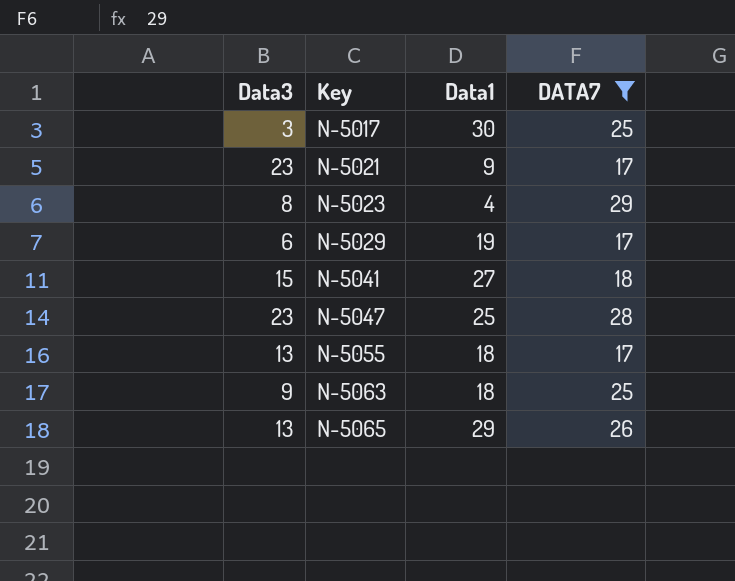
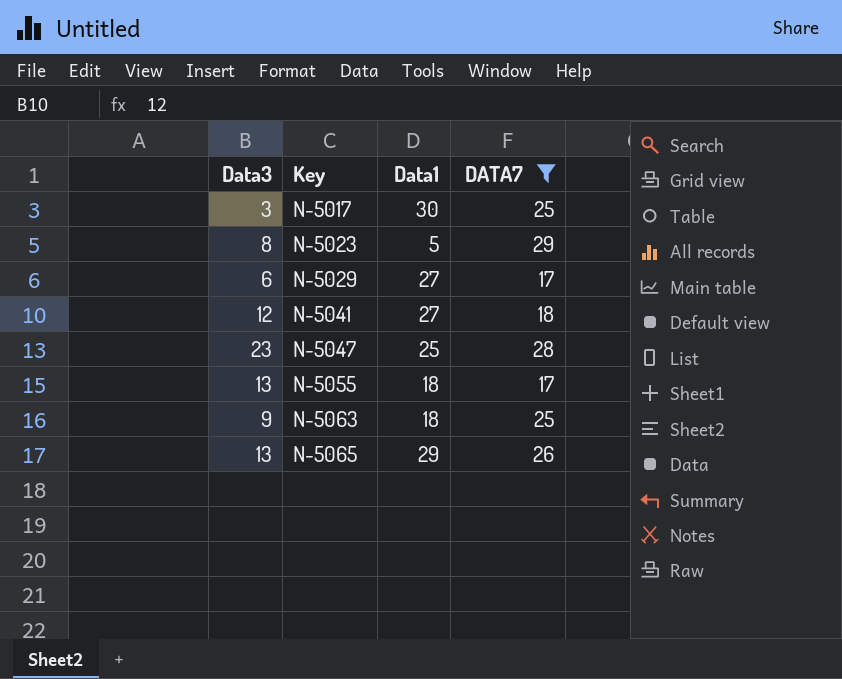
row N-5021: 23 | 9 | 17 -> none
N-5023 | Data1: 4 -> 5
N-5029 | Data1: 19 -> 27
N-5041 | Data3: 15 -> 12

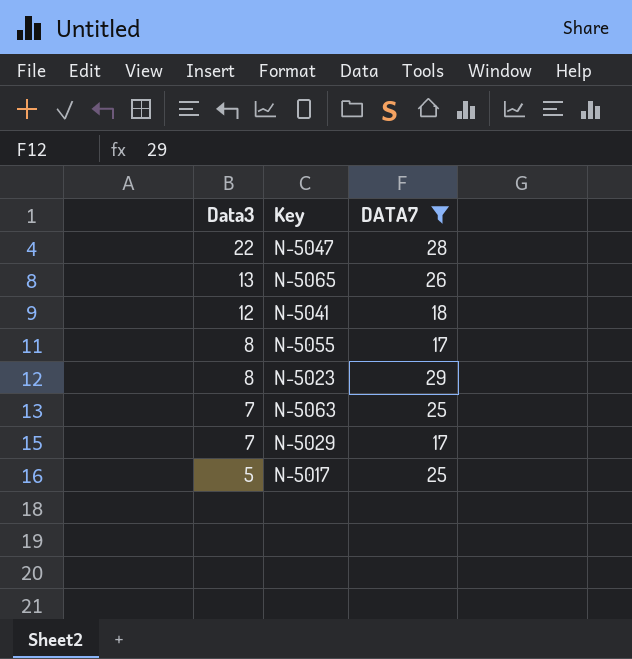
row order: Key ascending -> Data3 descending
column Data1 | position: 3 -> none
N-5047 | Data3: 23 -> 22
N-5055 | Data3: 13 -> 8
N-5063 | Data3: 9 -> 7
N-5029 | Data3: 6 -> 7
N-5017 | Data3: 3 -> 5

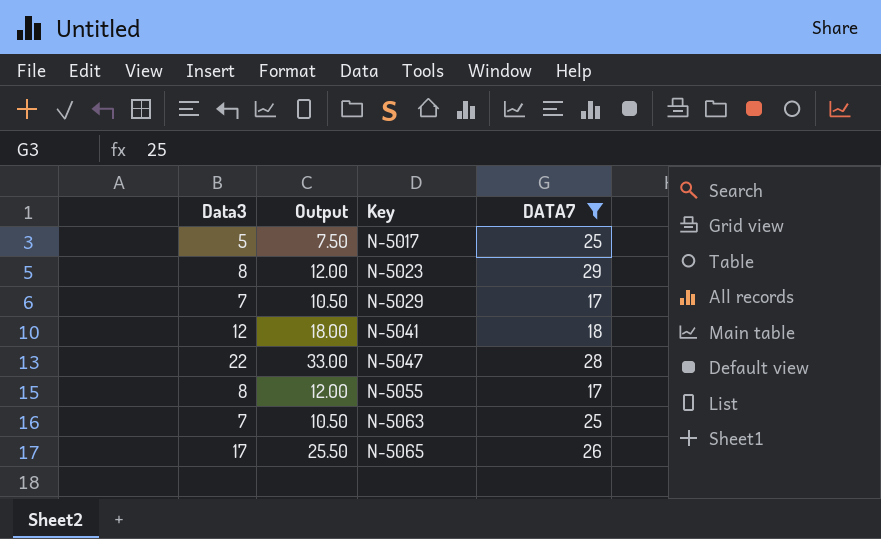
row order: Data3 descending -> Key ascending
column Output | formula: none -> [Data3] * 1.5
N-5065 | Data3: 13 -> 17

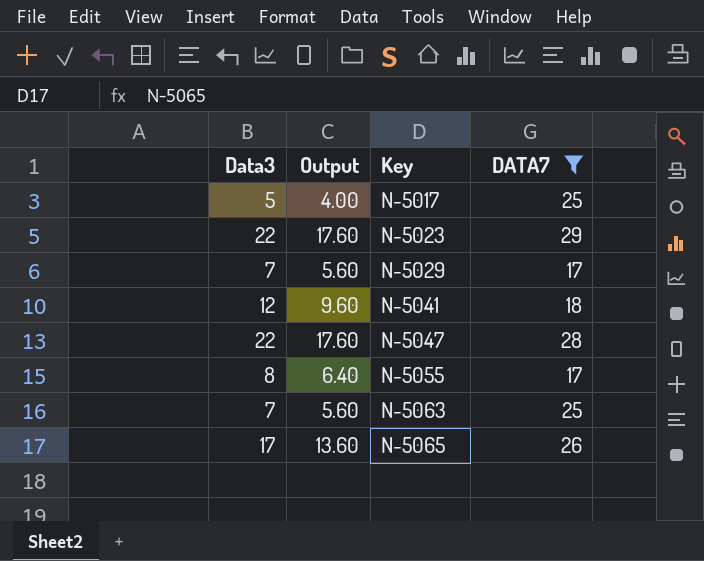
column Output | formula: [Data3] * 1.5 -> [Data3] * 0.8
N-5023 | Data3: 8 -> 22

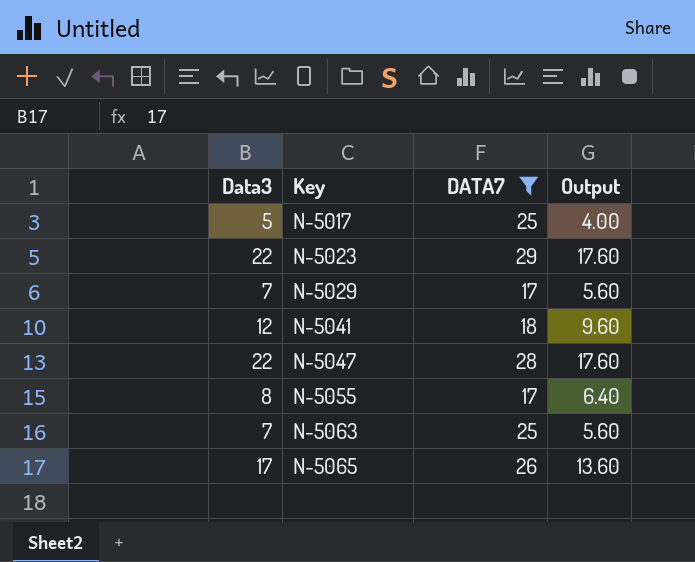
column Output | position: 2 -> 4

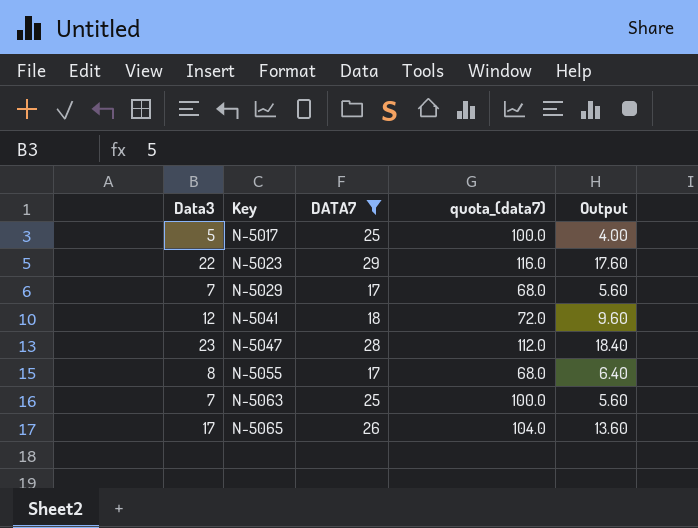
column quota_(data7) | formula: none -> [DATA7] * 4
N-5047 | Data3: 22 -> 23
N-5047 | Output: 17.60 -> 18.40

